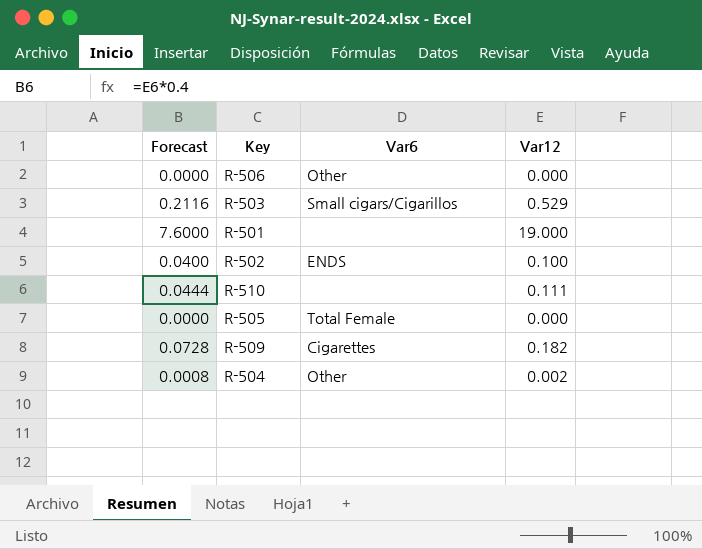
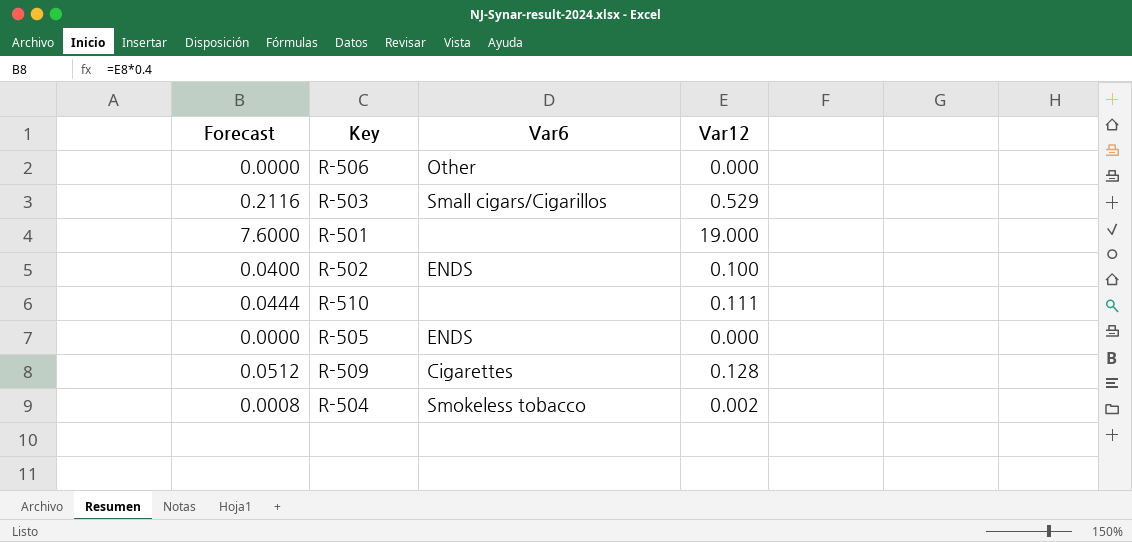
R-505 | Var6: Total Female -> ENDS
R-509 | Forecast: 0.0728 -> 0.0512
R-509 | Var12: 0.182 -> 0.128
R-504 | Var6: Other -> Smokeless tobacco

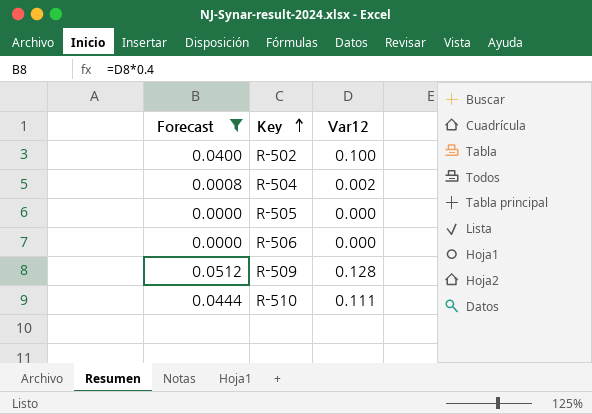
filter: none -> Forecast <= 0.0512
row order: none -> Key ascending
column Var6 | position: 3 -> none

